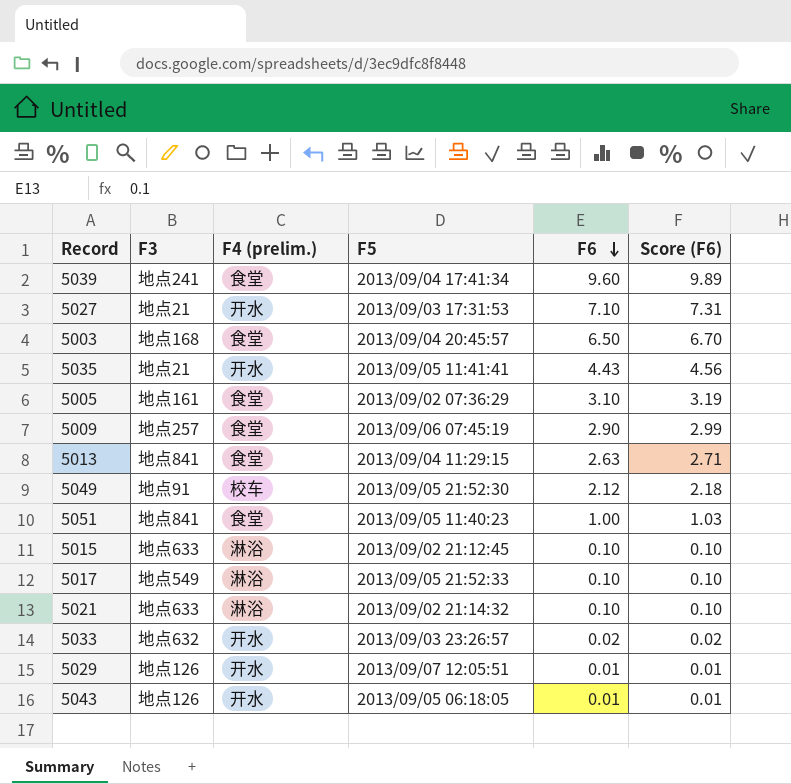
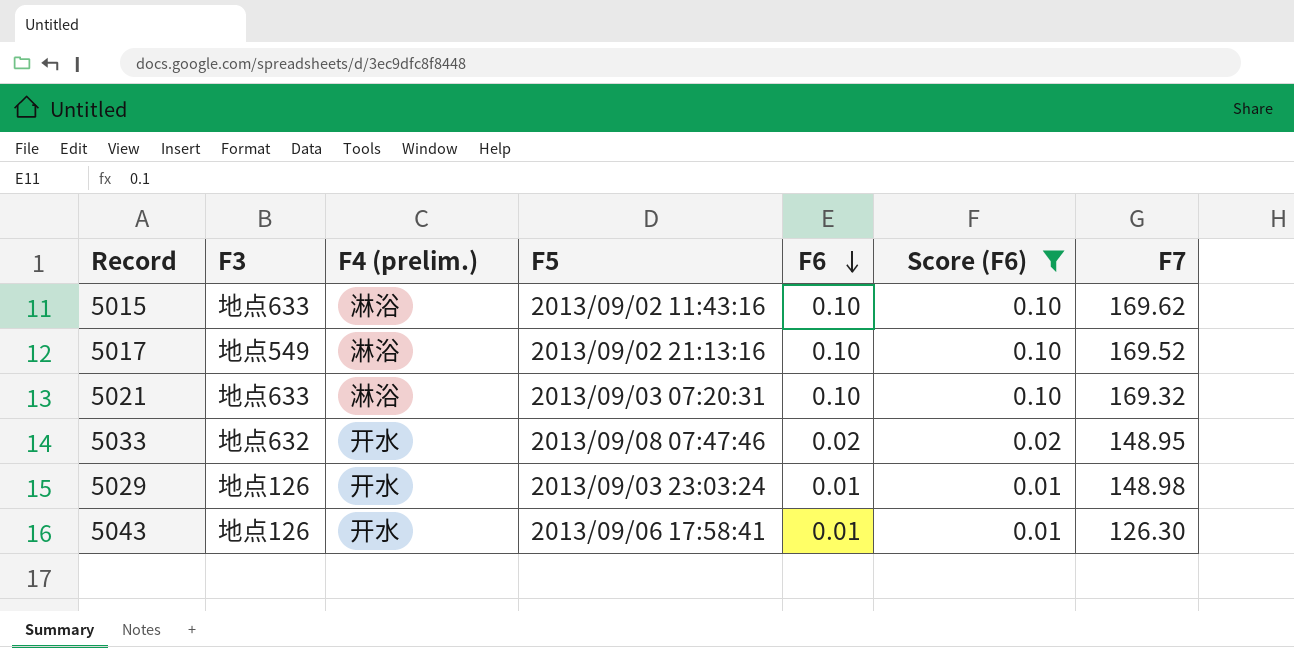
filter: none -> Score (F6) <= 0.10
column F7 | position: none -> 7
5015 | F5: 2013/09/02 21:12:45 -> 2013/09/02 11:43:16
5017 | F5: 2013/09/05 21:52:33 -> 2013/09/02 21:13:16
5021 | F5: 2013/09/02 21:14:32 -> 2013/09/03 07:20:31
5033 | F5: 2013/09/03 23:26:57 -> 2013/09/08 07:47:46
5029 | F5: 2013/09/07 12:05:51 -> 2013/09/03 23:03:24
5043 | F5: 2013/09/05 06:18:05 -> 2013/09/06 17:58:41

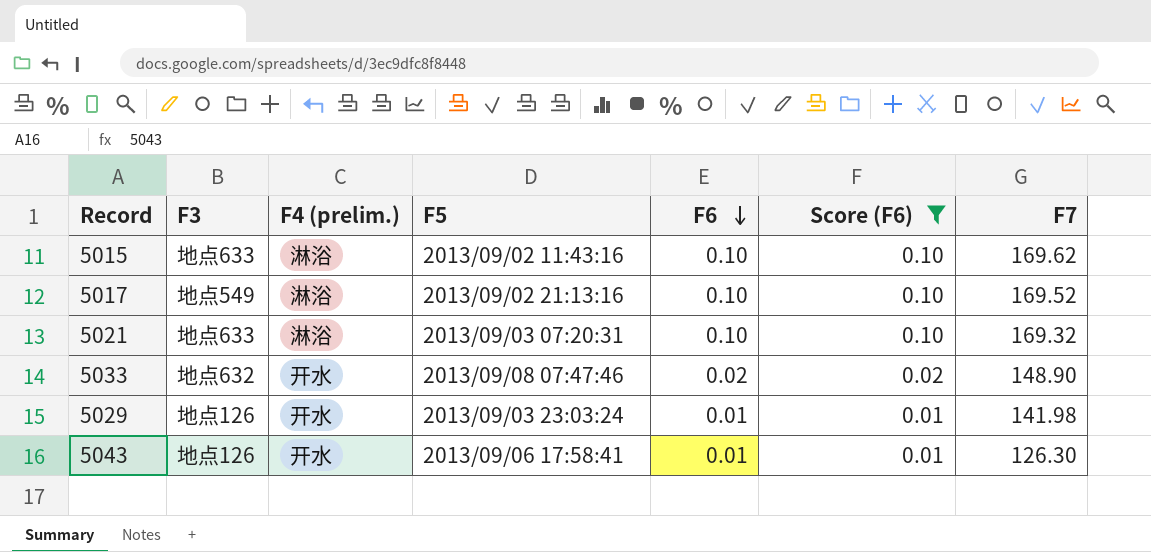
5033 | F7: 148.95 -> 148.90
5029 | F7: 148.98 -> 141.98

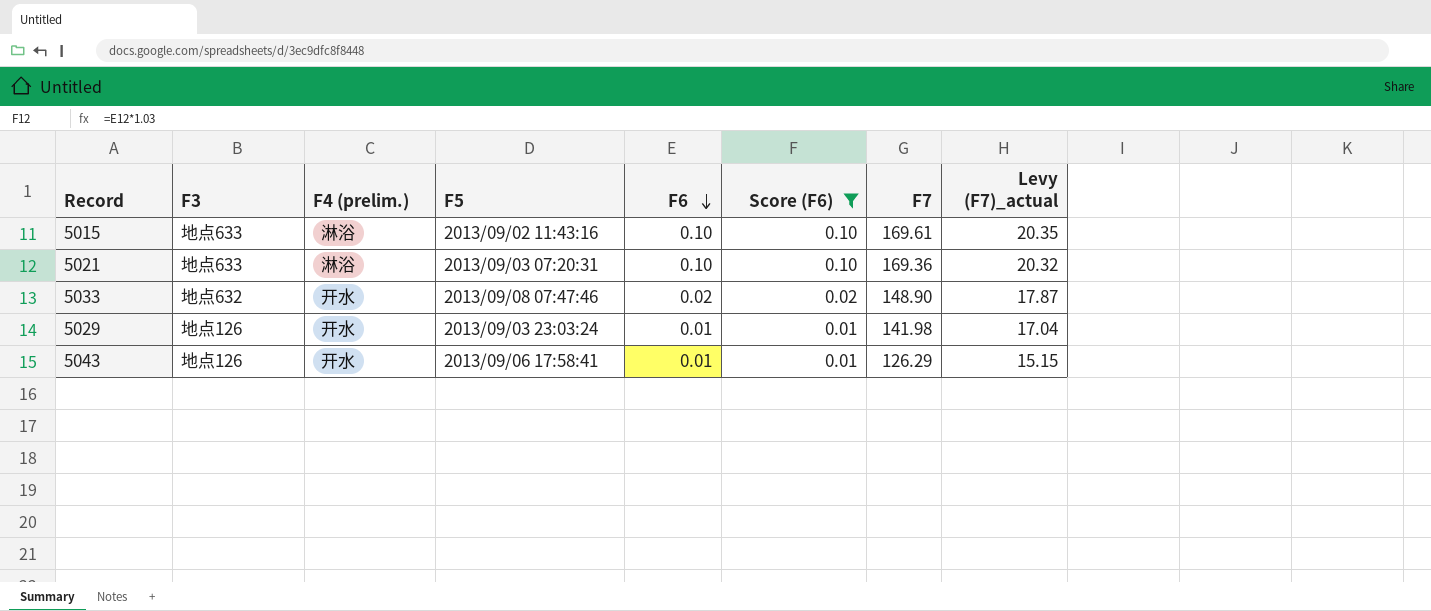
column Levy (F7)_actual | formula: none -> [F7] * 0.12
row 5017: 地点549 | 淋浴 | 2013/09/02 21:13:16 | 0.10 | 0.10 | 169.52 -> none
5015 | F7: 169.62 -> 169.61
5021 | F7: 169.32 -> 169.36
5043 | F7: 126.30 -> 126.29

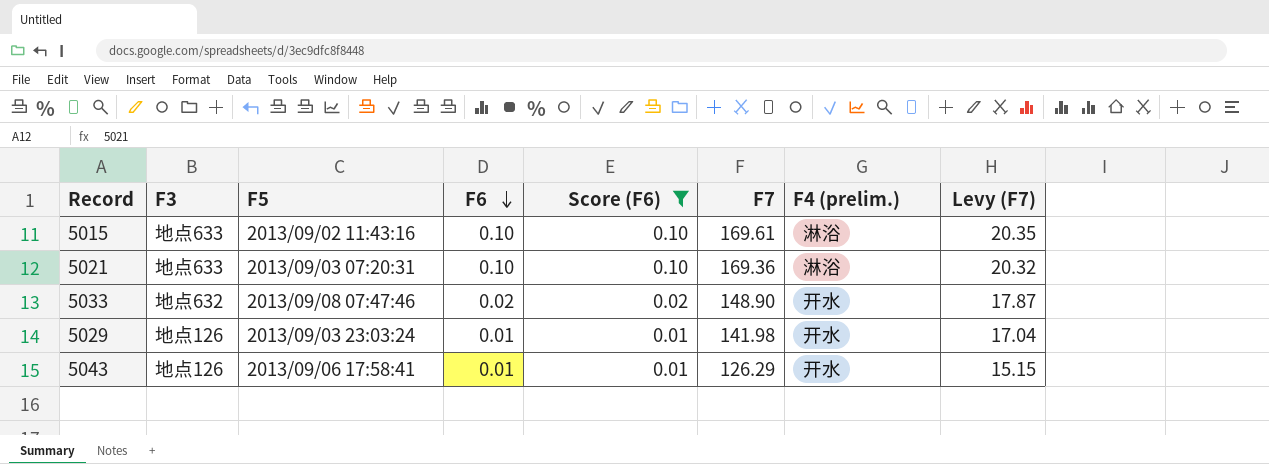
column F4 (prelim.) | position: 3 -> 7
column name: Levy (F7)_actual -> Levy (F7)

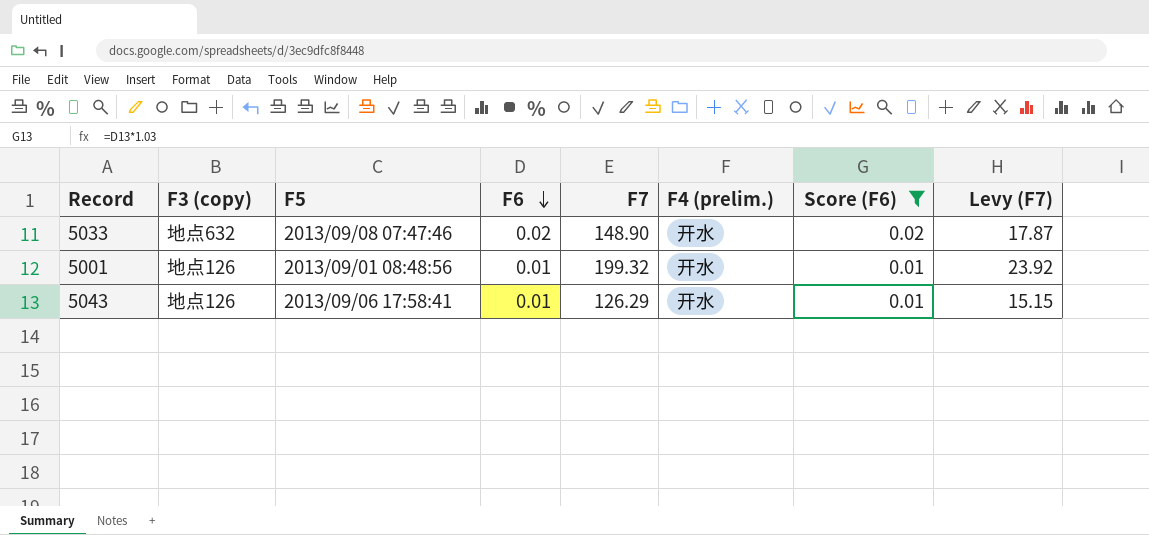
column name: F3 -> F3 (copy)
column Score (F6) | position: 5 -> 7
row 5015: 地点633 | 2013/09/02 11:43:16 | 0.10 | 0.10 | 169.61 | 淋浴 | 20.35 -> none
row 5021: 地点633 | 2013/09/03 07:20:31 | 0.10 | 0.10 | 169.36 | 淋浴 | 20.32 -> none
row 5029: 地点126 | 2013/09/03 23:03:24 | 0.01 | 0.01 | 141.98 | 开水 | 17.04 -> none
row 5001: none -> 地点126 | 2013/09/01 08:48:56 | 0.01 | 199.32 | 开水 | 0.01 | 23.92

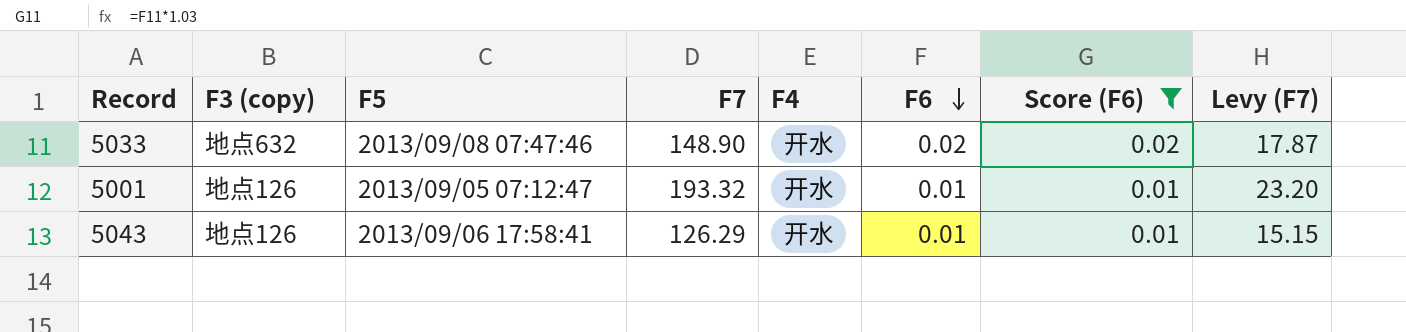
column name: F4 (prelim.) -> F4
column F6 | position: 4 -> 6
5001 | F5: 2013/09/01 08:48:56 -> 2013/09/05 07:12:47
5001 | F7: 199.32 -> 193.32
5001 | Levy (F7): 23.92 -> 23.20

